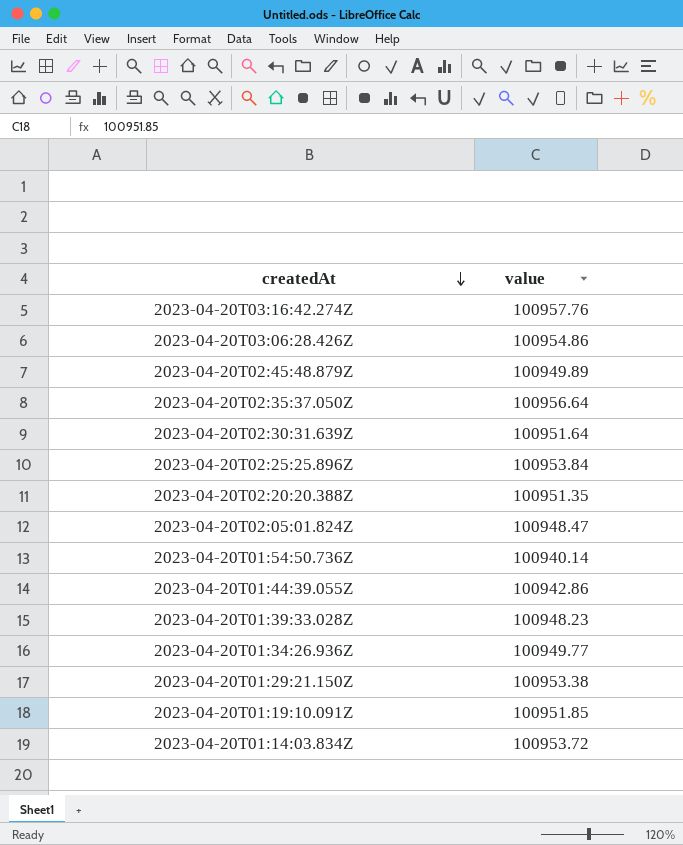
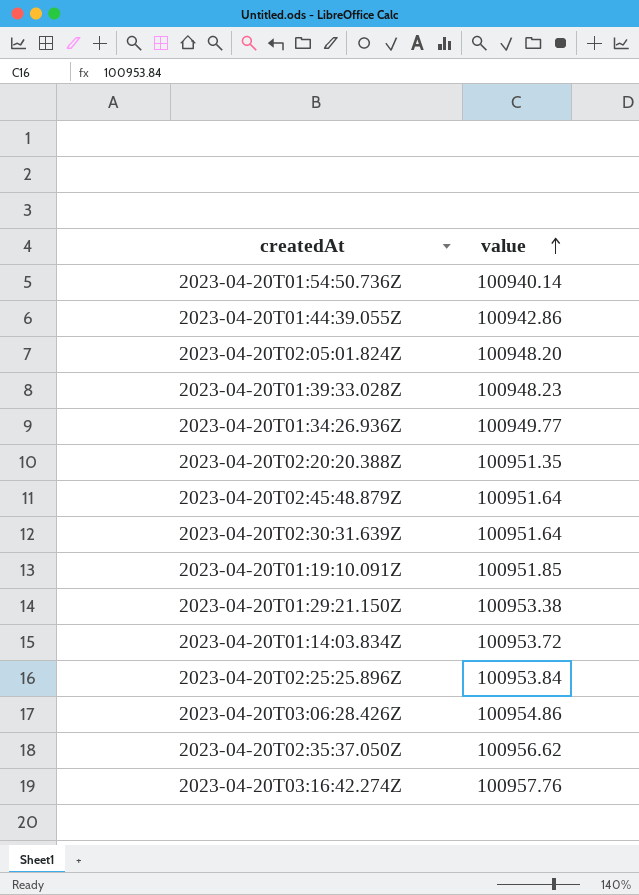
row order: createdAt descending -> value ascending
2023-04-20T02:05:01.824Z | value: 100948.47 -> 100948.20
2023-04-20T02:45:48.879Z | value: 100949.89 -> 100951.64
2023-04-20T02:35:37.050Z | value: 100956.64 -> 100956.62

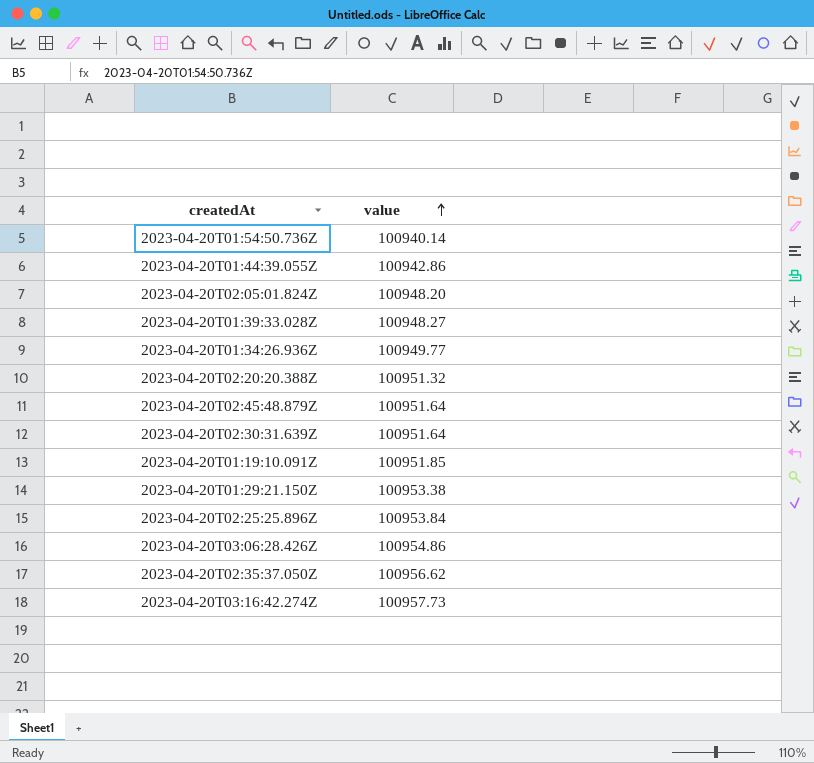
row 2023-04-20T01:14:03.834Z: 100953.72 -> none
2023-04-20T01:39:33.028Z | value: 100948.23 -> 100948.27
2023-04-20T02:20:20.388Z | value: 100951.35 -> 100951.32
2023-04-20T03:16:42.274Z | value: 100957.76 -> 100957.73

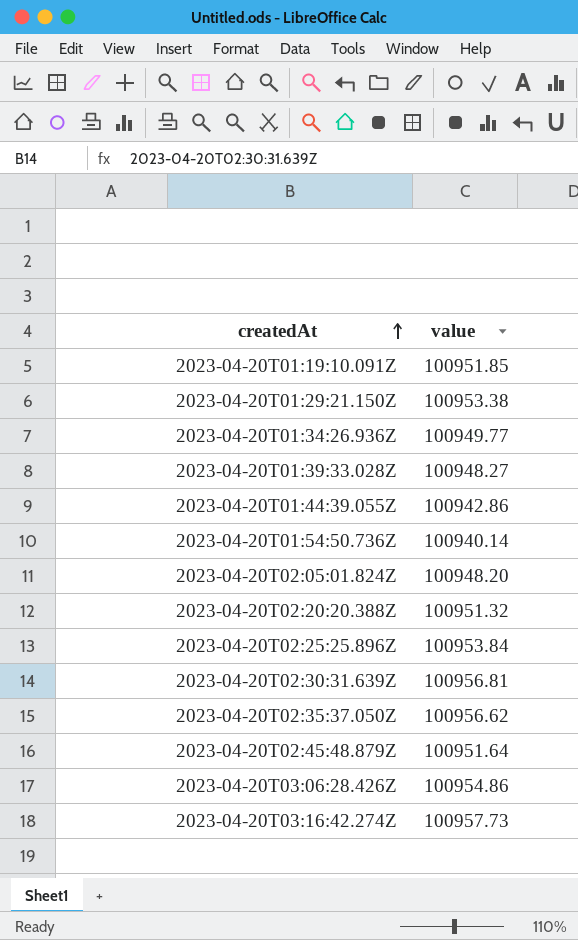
row order: value ascending -> createdAt ascending
2023-04-20T02:30:31.639Z | value: 100951.64 -> 100956.81

